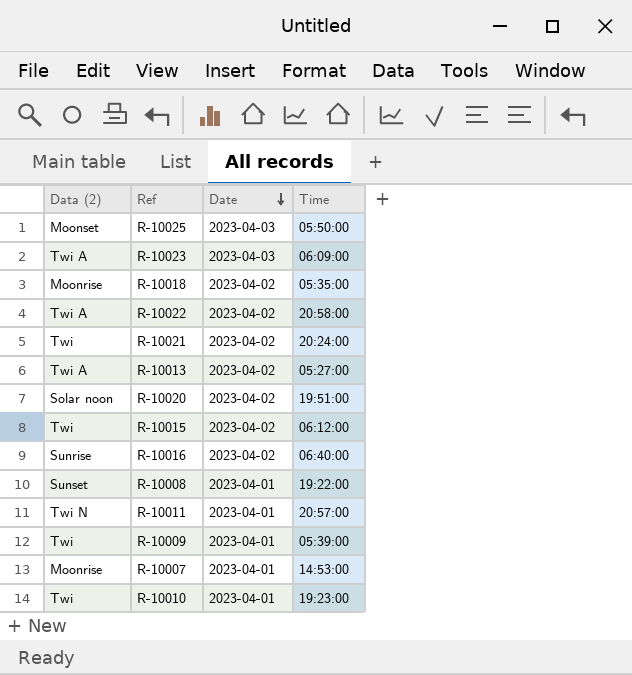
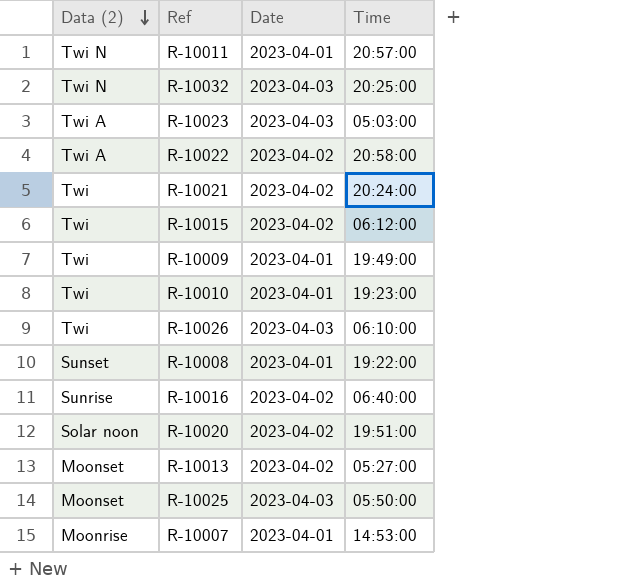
row order: Date descending -> Data (2) descending
row R-10018: Moonrise | 2023-04-02 | 05:35:00 -> none
row R-10032: none -> Twi N | 2023-04-03 | 20:25:00
R-10023 | Time: 06:09:00 -> 05:03:00
R-10009 | Time: 05:39:00 -> 19:49:00
row R-10026: none -> Twi | 2023-04-03 | 06:10:00
R-10013 | Data (2): Twi A -> Moonset

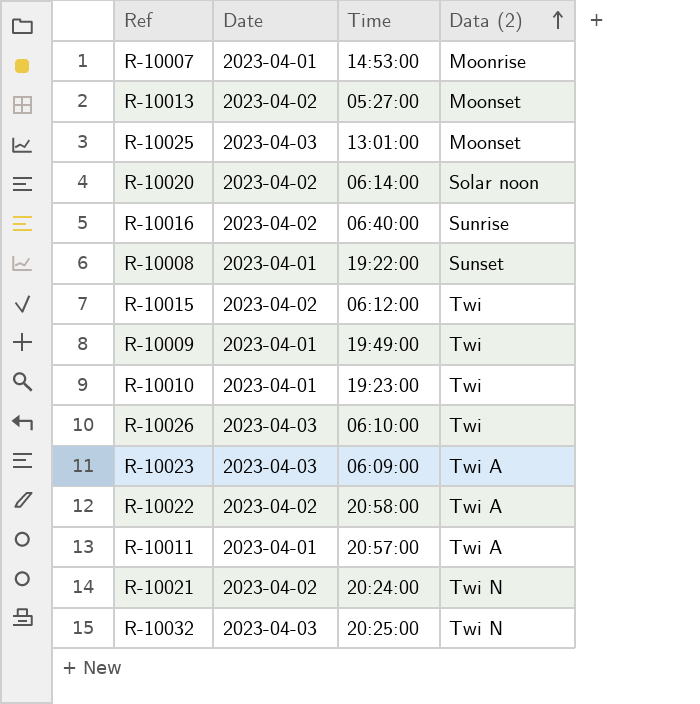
row order: Data (2) descending -> Data (2) ascending
column Data (2) | position: 1 -> 4
R-10025 | Time: 05:50:00 -> 13:01:00
R-10020 | Time: 19:51:00 -> 06:14:00
R-10023 | Time: 05:03:00 -> 06:09:00
R-10011 | Data (2): Twi N -> Twi A
R-10021 | Data (2): Twi -> Twi N

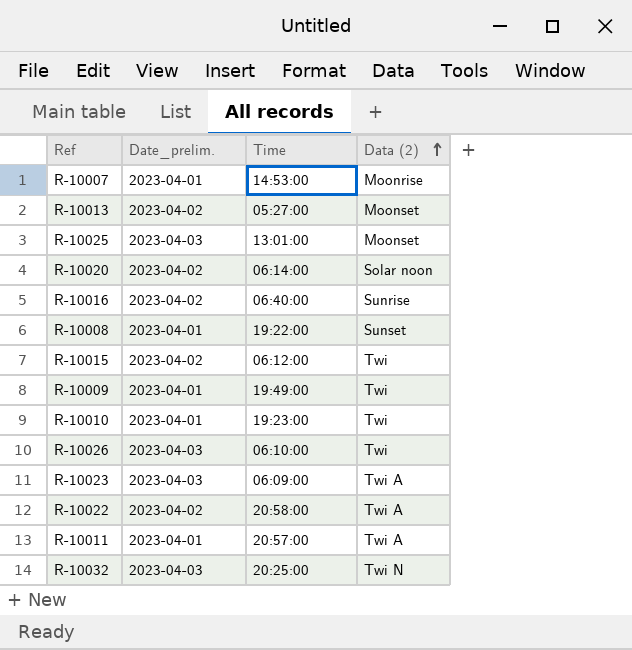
column name: Date -> Date_prelim.
row R-10021: 2023-04-02 | 20:24:00 | Twi N -> none

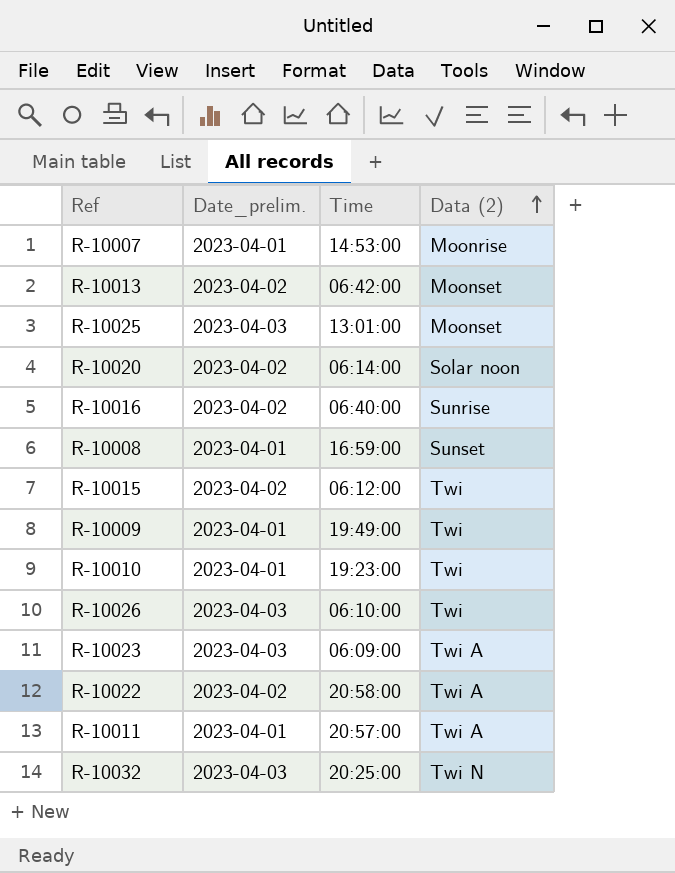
R-10013 | Time: 05:27:00 -> 06:42:00
R-10008 | Time: 19:22:00 -> 16:59:00

